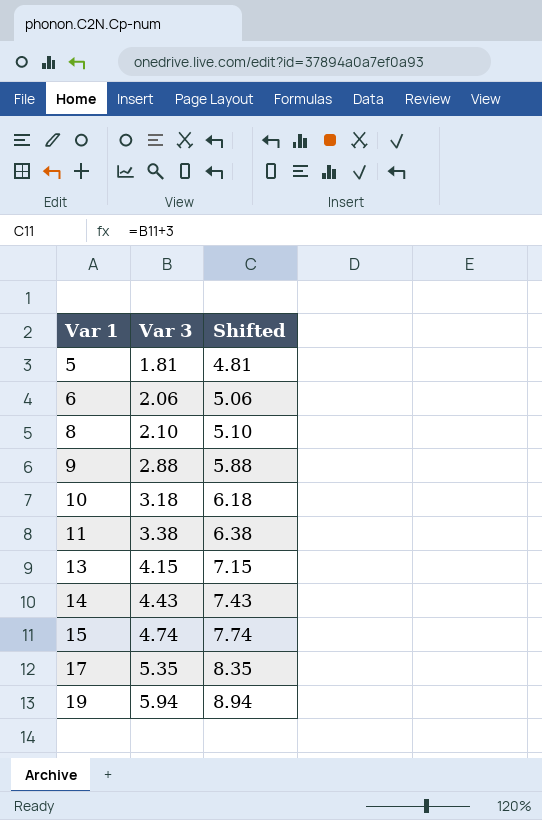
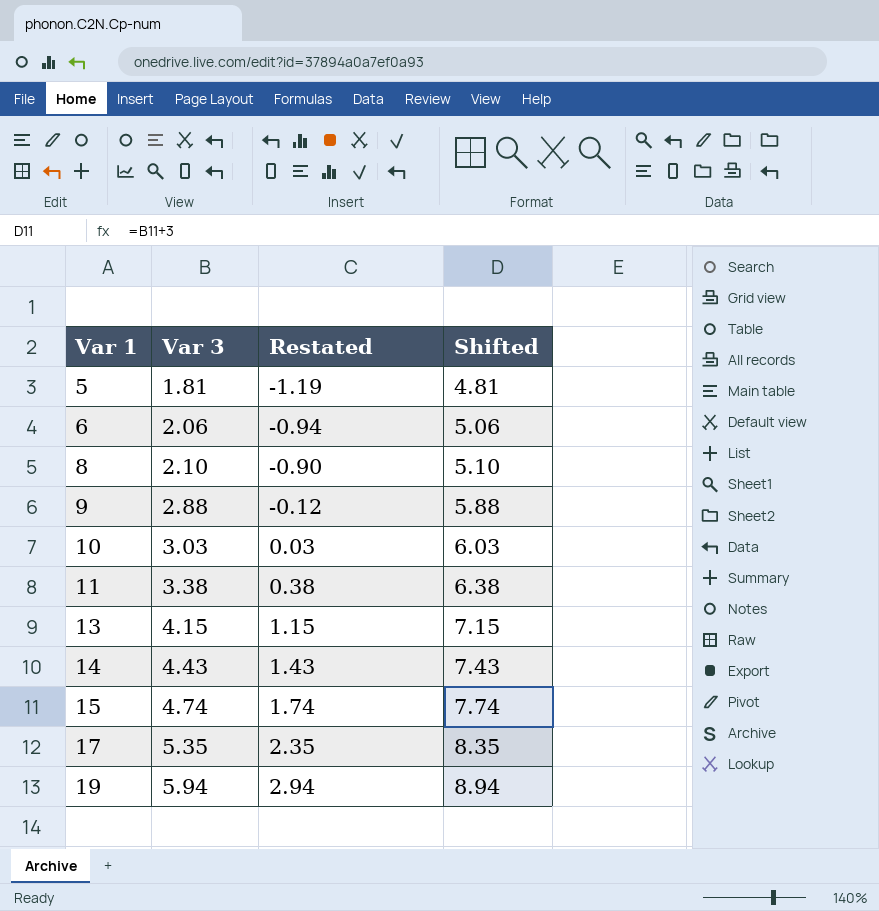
column Restated | formula: none -> [Var 3] - 3
10 | Var 3: 3.18 -> 3.03
10 | Shifted: 6.18 -> 6.03

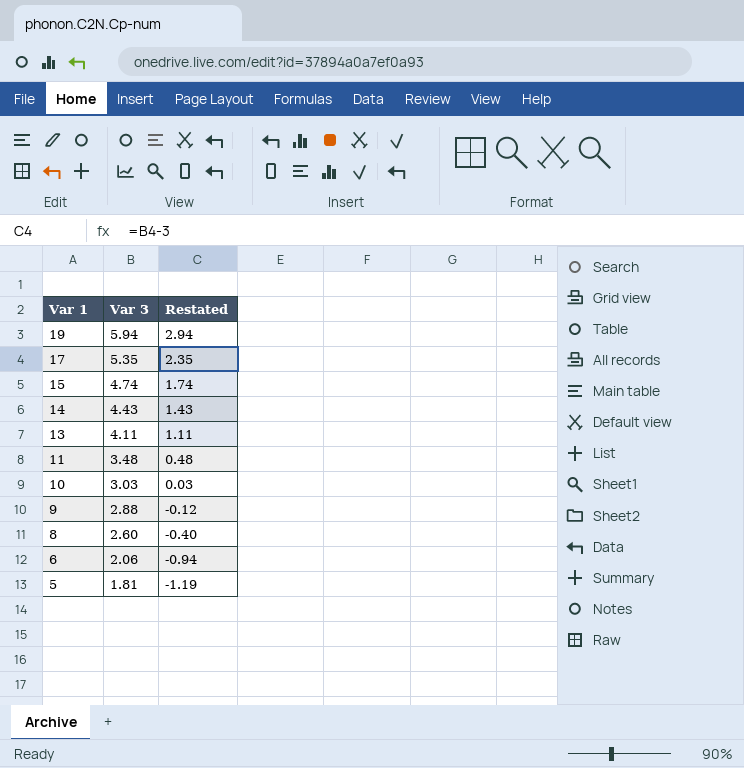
row order: Var 1 ascending -> Var 1 descending
column Shifted | formula: [Var 3] + 3 -> none
13 | Var 3: 4.15 -> 4.11
13 | Restated: 1.15 -> 1.11
11 | Var 3: 3.38 -> 3.48
11 | Restated: 0.38 -> 0.48
8 | Var 3: 2.10 -> 2.60
8 | Restated: -0.90 -> -0.40

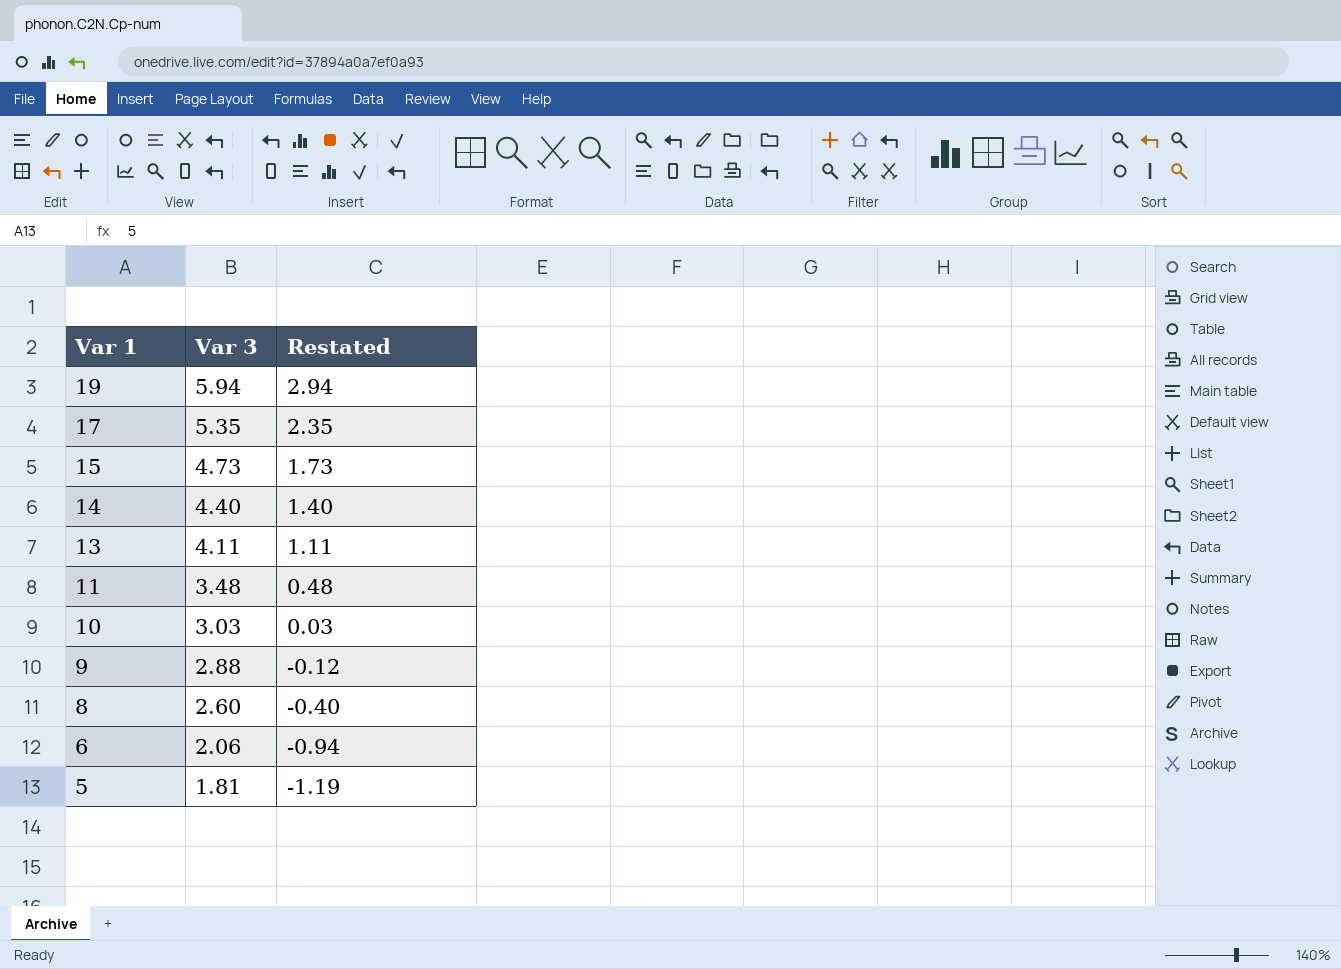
15 | Var 3: 4.74 -> 4.73
15 | Restated: 1.74 -> 1.73
14 | Var 3: 4.43 -> 4.40
14 | Restated: 1.43 -> 1.40

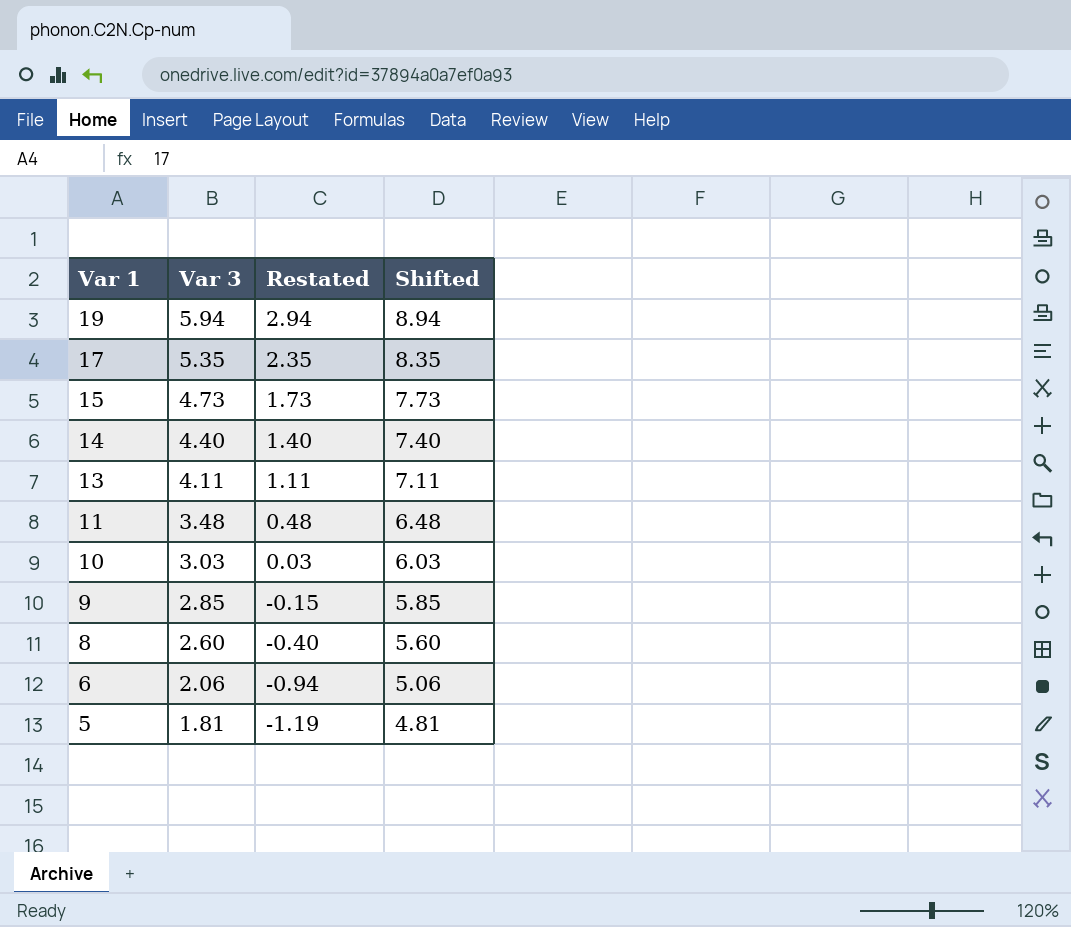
column Shifted | formula: none -> [Var 3] + 3
9 | Var 3: 2.88 -> 2.85
9 | Restated: -0.12 -> -0.15

